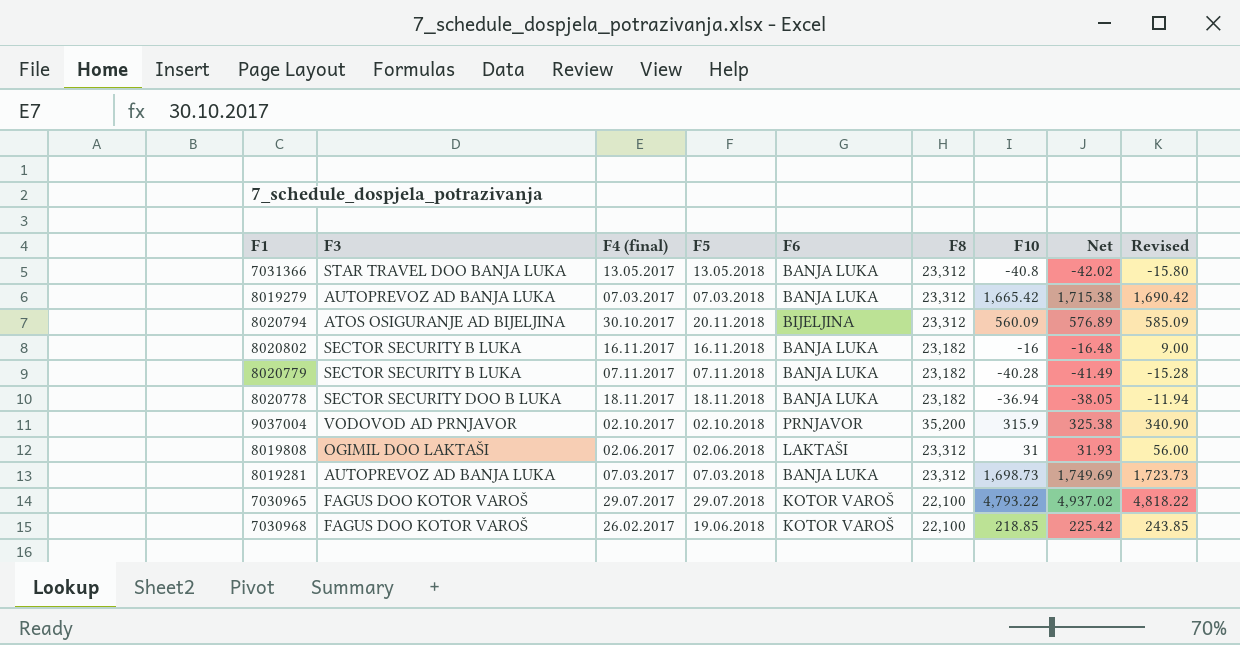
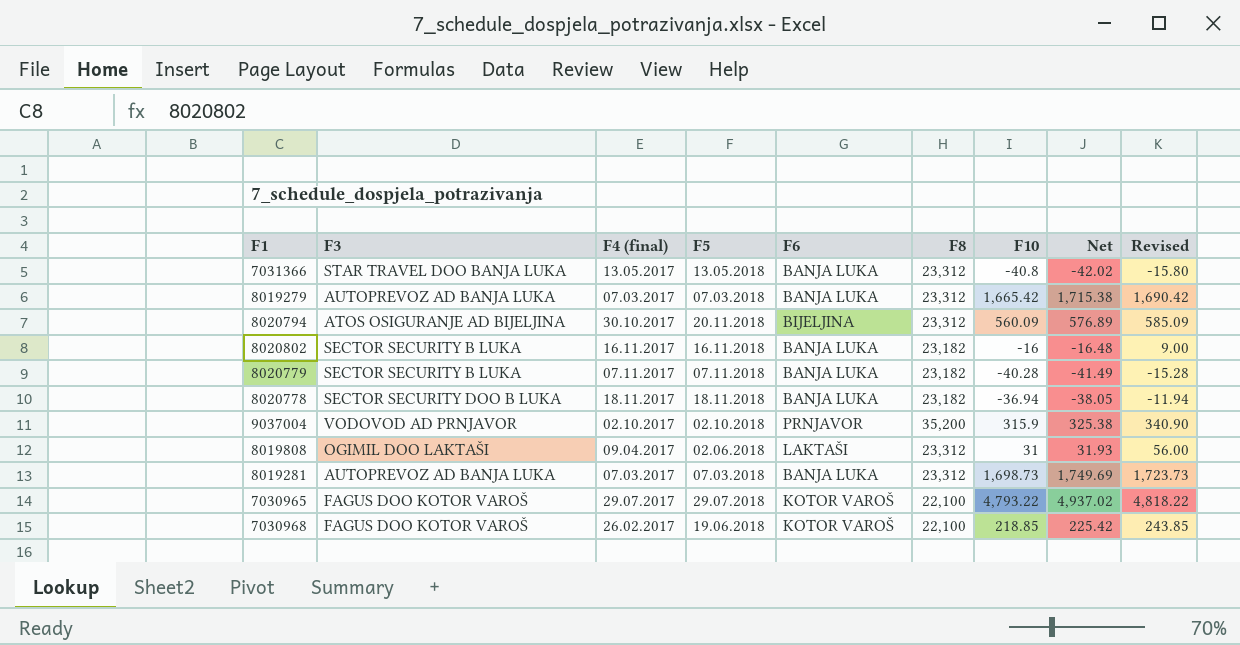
8019808 | F4 (final): 02.06.2017 -> 09.04.2017

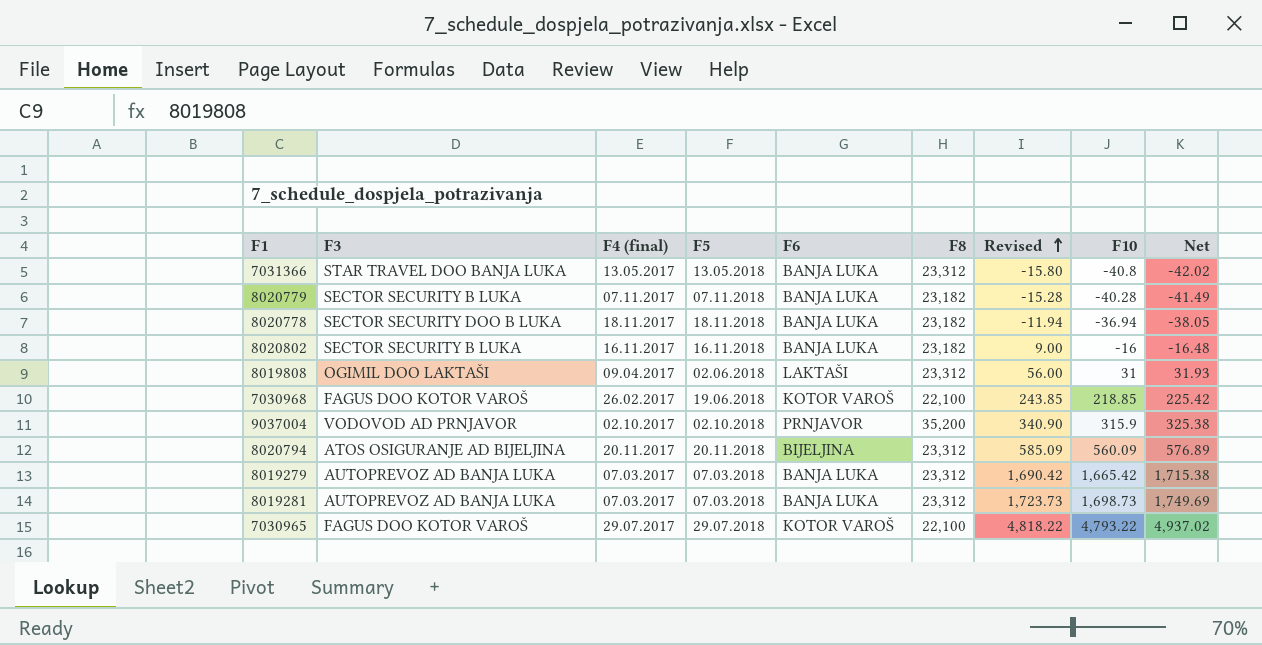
row order: none -> Revised ascending
column Revised | position: 9 -> 7
8020794 | F4 (final): 30.10.2017 -> 20.11.2017

